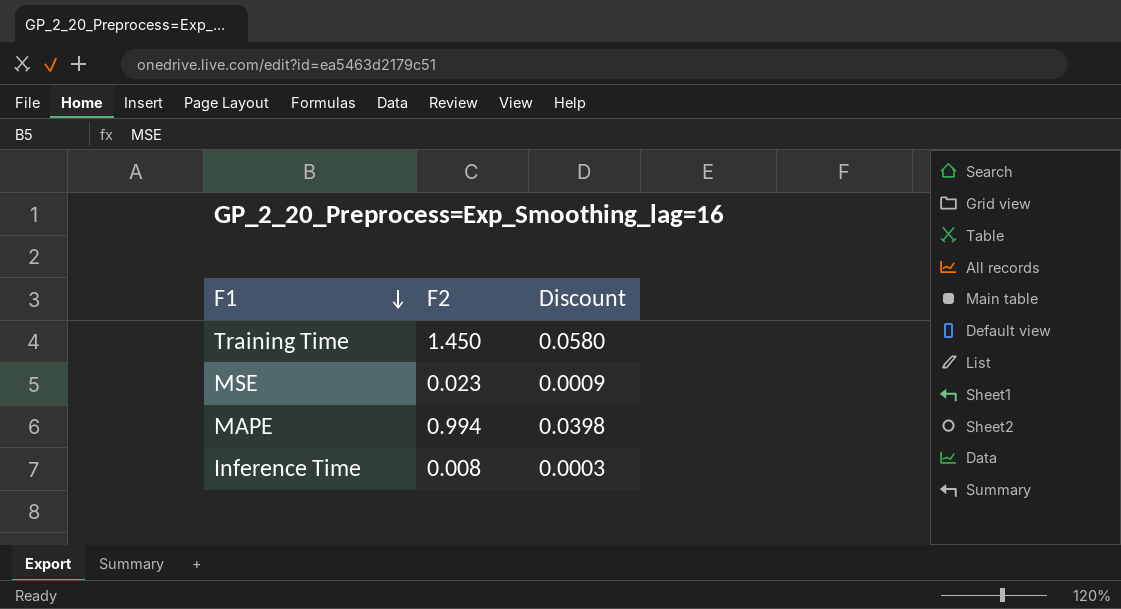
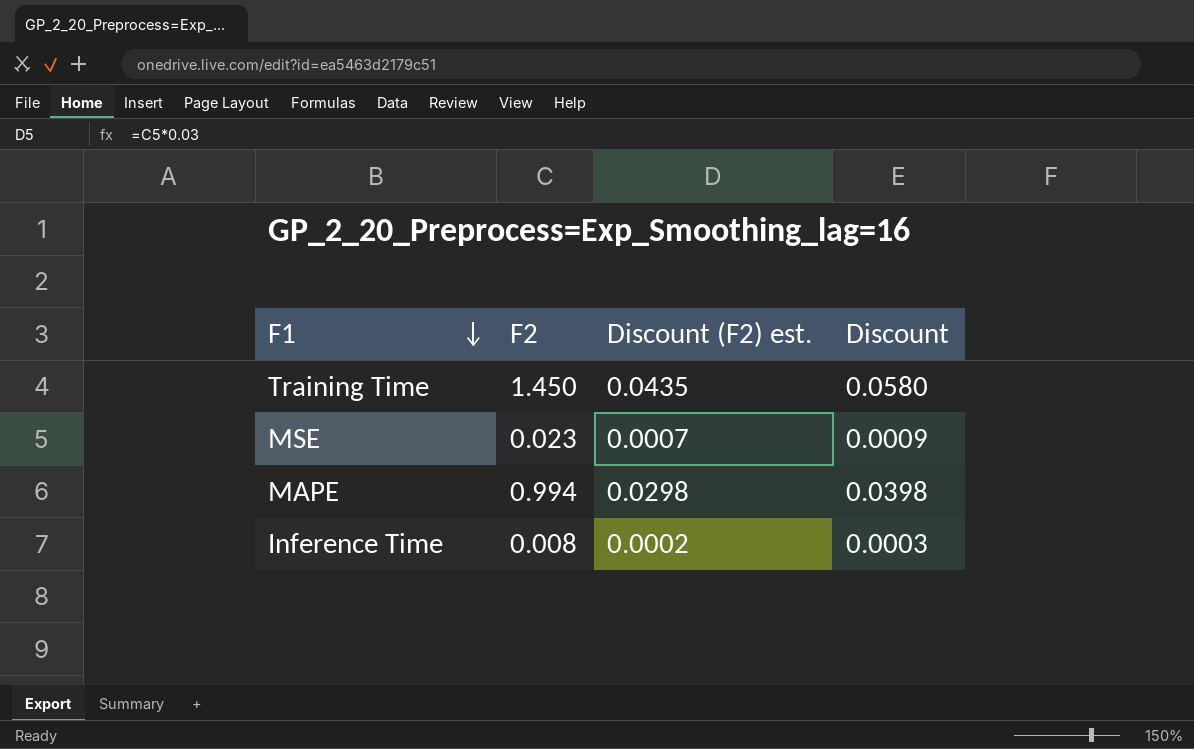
column Discount (F2) est. | formula: none -> [F2] * 0.03

